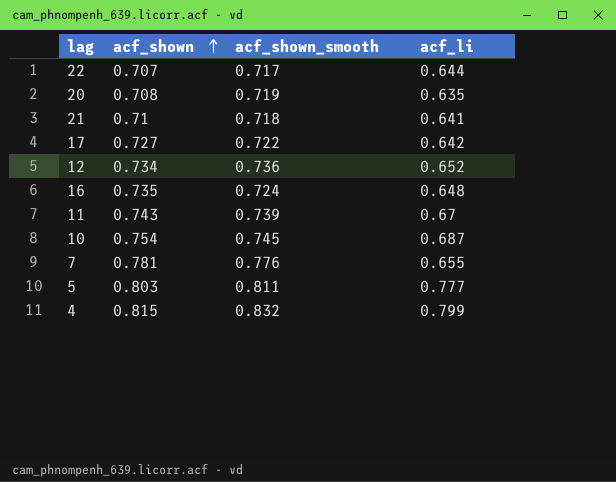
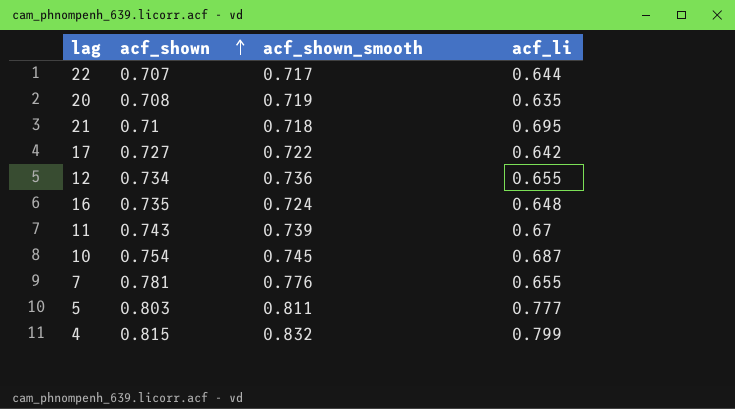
21 | acf_li: 0.641 -> 0.695
12 | acf_li: 0.652 -> 0.655

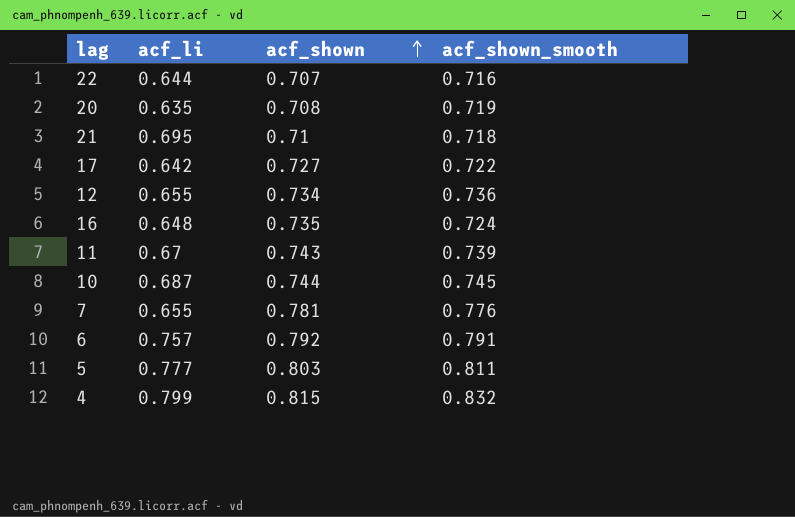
column acf_li | position: 4 -> 2
22 | acf_shown_smooth: 0.717 -> 0.716
10 | acf_shown: 0.754 -> 0.744
row 6: none -> 0.757 | 0.792 | 0.791

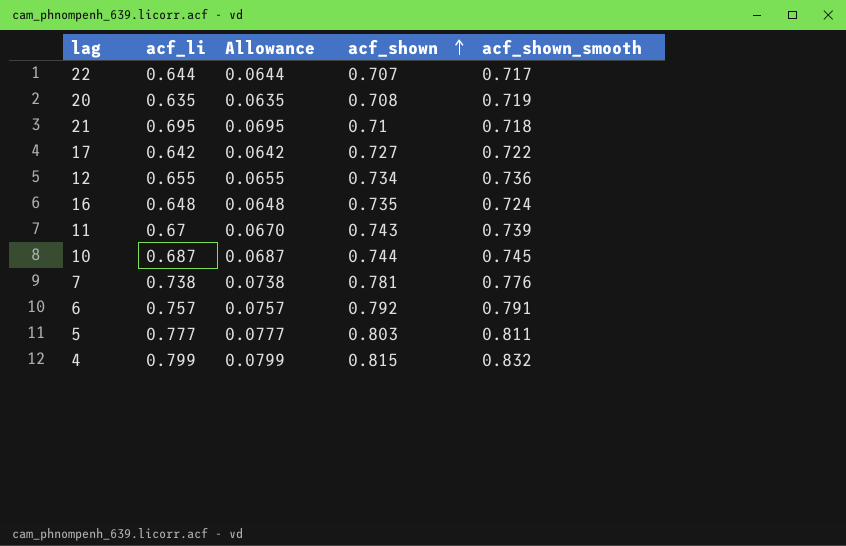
column Allowance | formula: none -> [acf_li] * 0.1
22 | acf_shown_smooth: 0.716 -> 0.717
7 | acf_li: 0.655 -> 0.738

